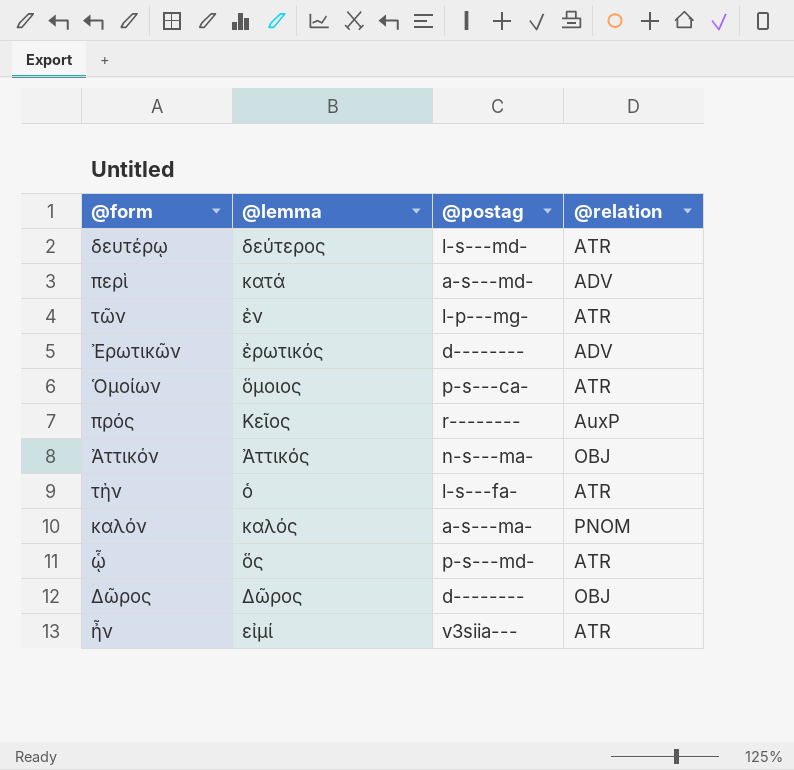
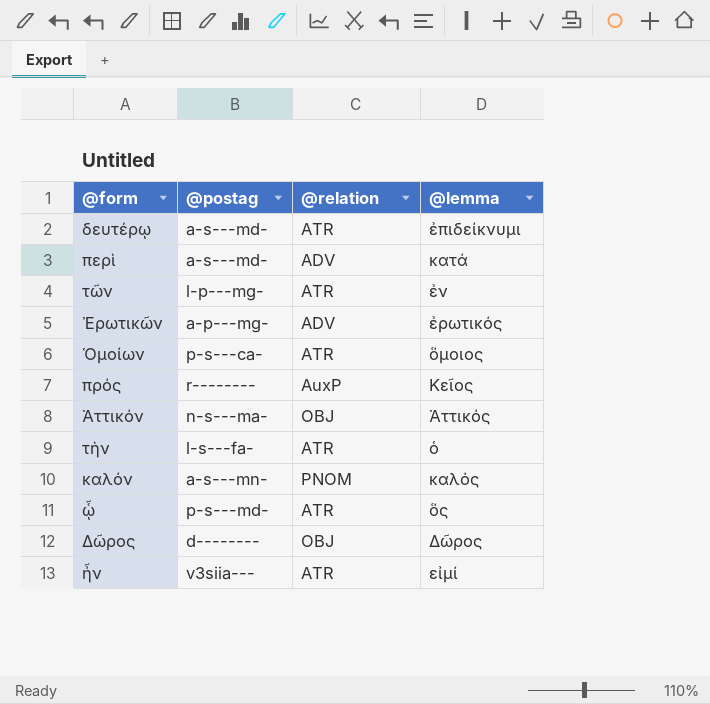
column @lemma | position: 2 -> 4
δευτέρῳ | @postag: l-s---md- -> a-s---md-
δευτέρῳ | @lemma: δεύτερος -> ἐπιδείκνυμι
Ἐρωτικῶν | @postag: d-------- -> a-p---mg-
καλόν | @postag: a-s---ma- -> a-s---mn-

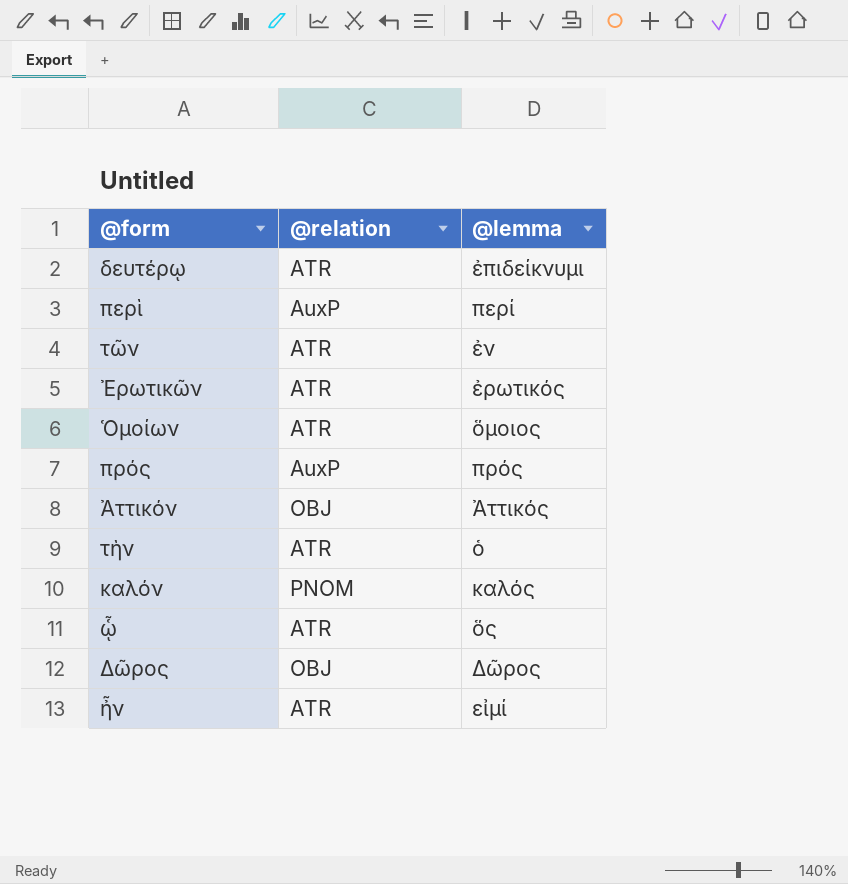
column @postag | position: 2 -> none
περὶ | @relation: ADV -> AuxP
περὶ | @lemma: κατά -> περί
Ἐρωτικῶν | @relation: ADV -> ATR
πρός | @lemma: Κεῖος -> πρός

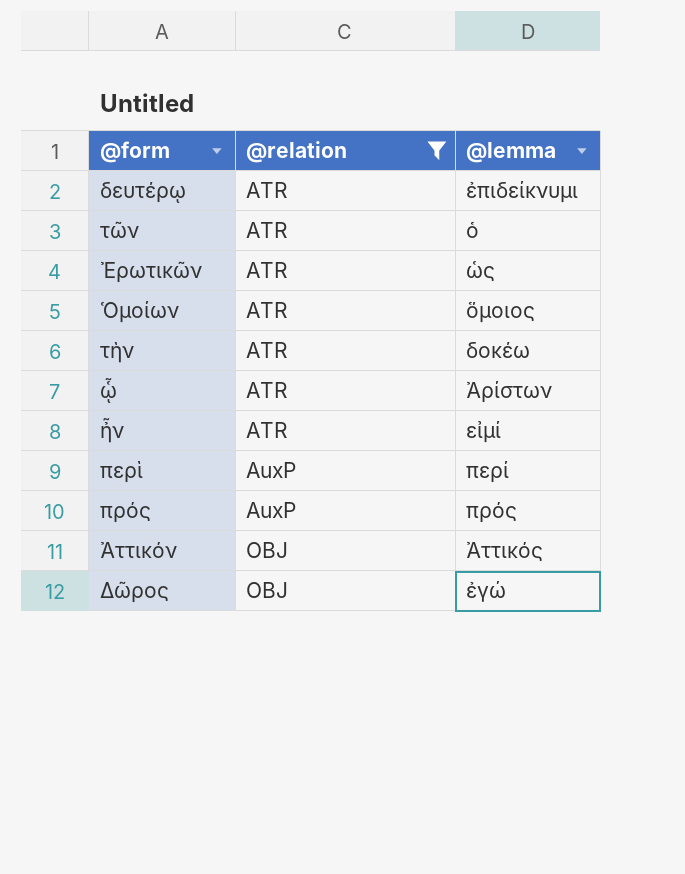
filter: none -> @relation != PNOM
row order: none -> @relation ascending
τῶν | @lemma: ἐν -> ὁ
Ἐρωτικῶν | @lemma: ἐρωτικός -> ὡς
τὴν | @lemma: ὁ -> δοκέω
ᾧ | @lemma: ὅς -> Ἀρίστων
Δῶρος | @lemma: Δῶρος -> ἐγώ

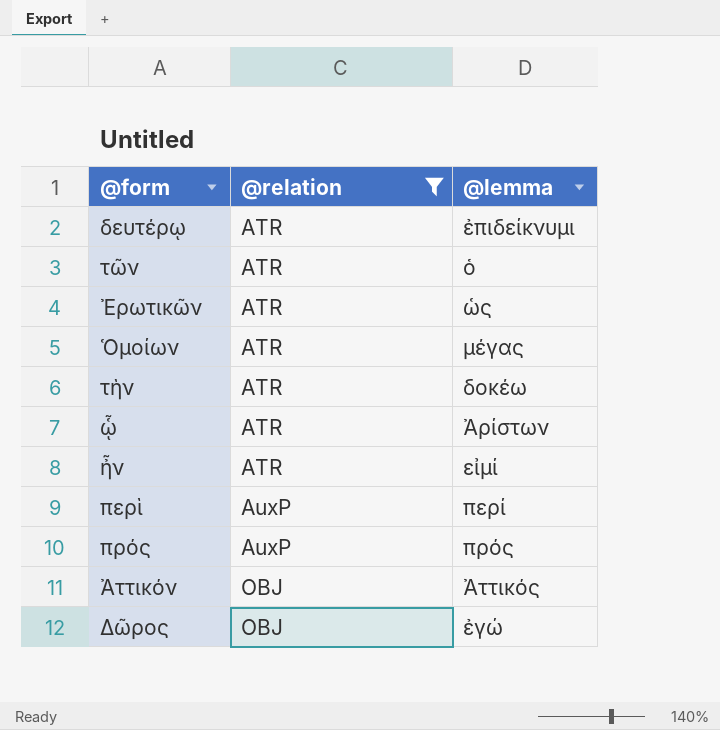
Ὁμοίων | @lemma: ὅμοιος -> μέγας

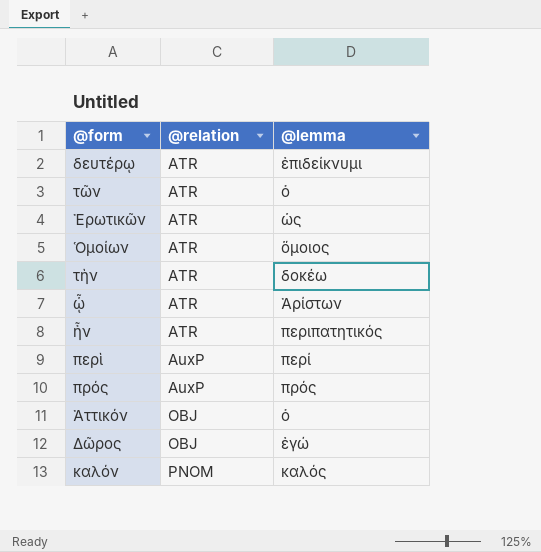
filter: @relation != PNOM -> none
Ὁμοίων | @lemma: μέγας -> ὅμοιος
ἦν | @lemma: εἰμί -> περιπατητικός
Ἀττικόν | @lemma: Ἀττικός -> ὁ

